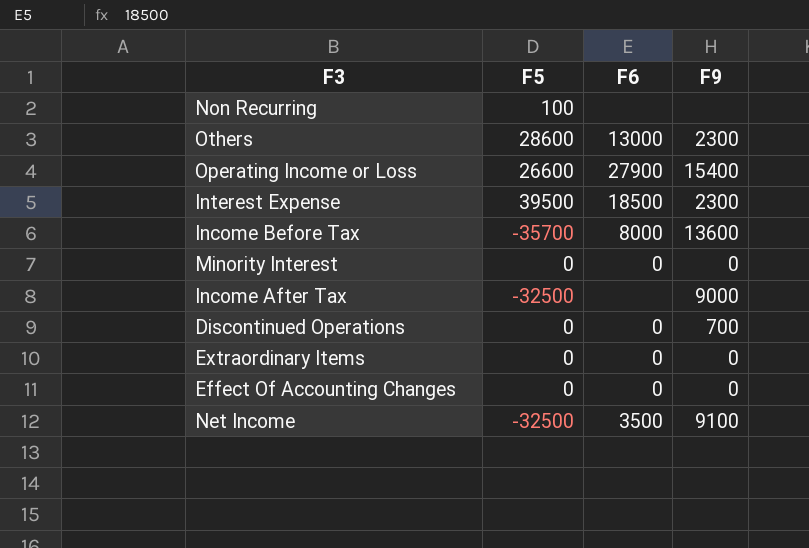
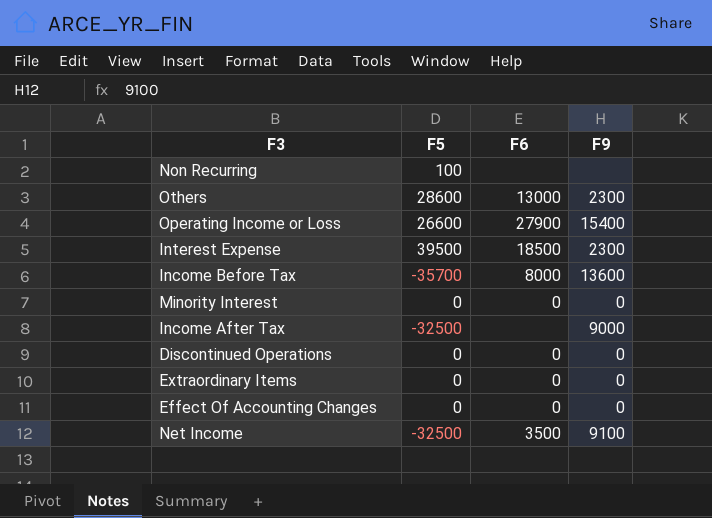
Discontinued Operations | F9: 700 -> 0

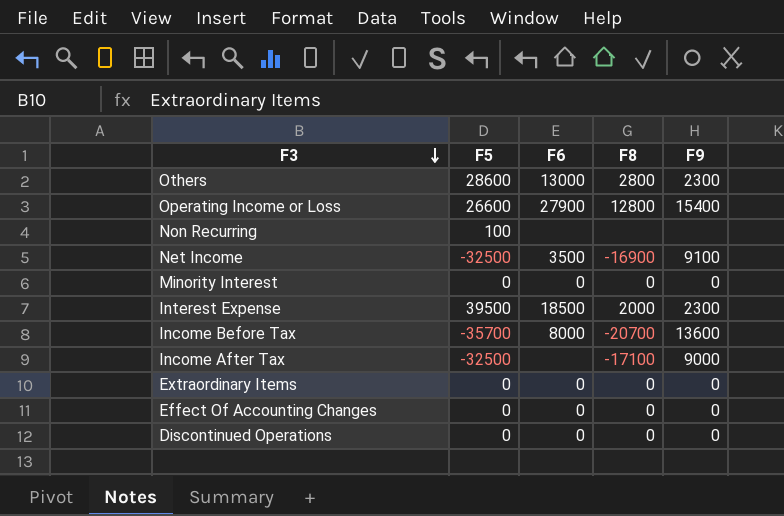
row order: none -> F3 descending
column F8 | position: none -> 4

